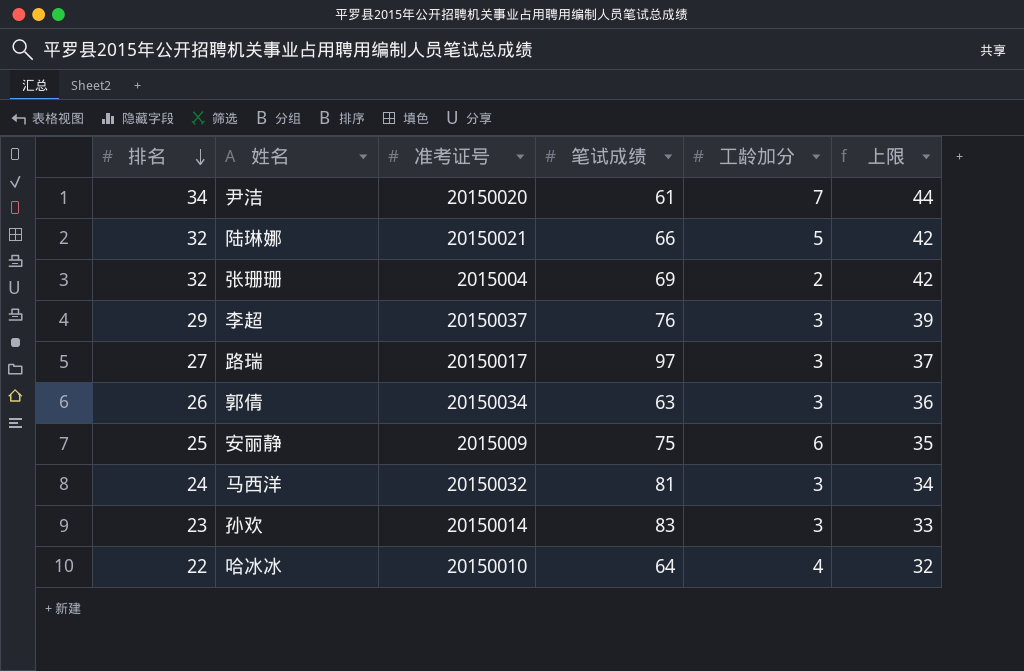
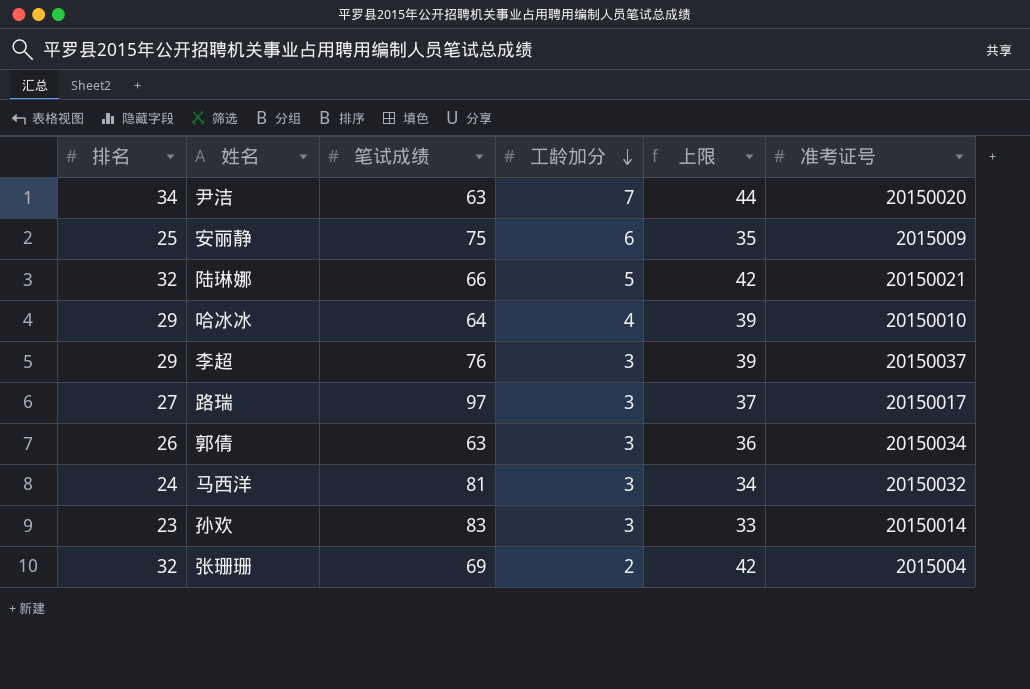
row order: 排名 descending -> 工龄加分 descending
column 准考证号 | position: 3 -> 6
尹洁 | 笔试成绩: 61 -> 63
哈冰冰 | 排名: 22 -> 29
哈冰冰 | 上限: 32 -> 39

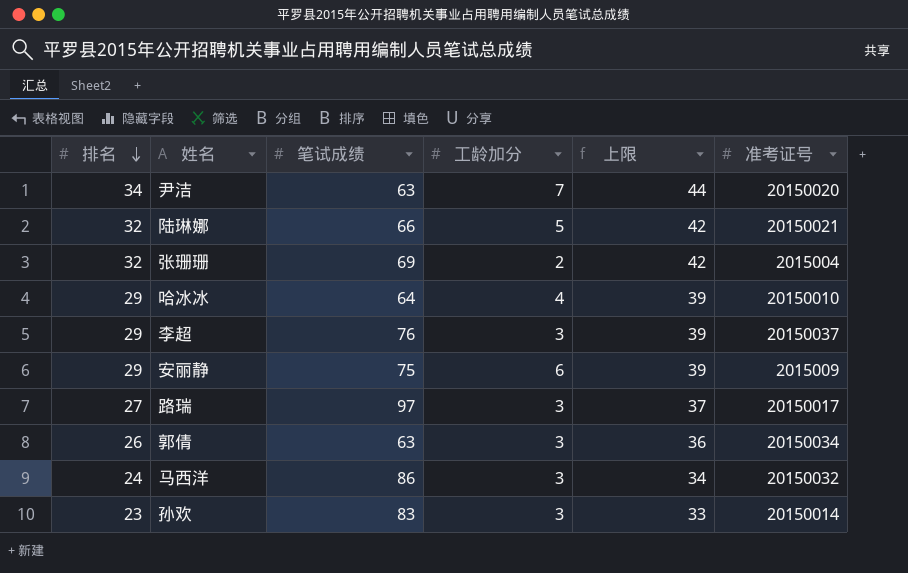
row order: 工龄加分 descending -> 排名 descending
安丽静 | 排名: 25 -> 29
安丽静 | 上限: 35 -> 39
马西洋 | 笔试成绩: 81 -> 86

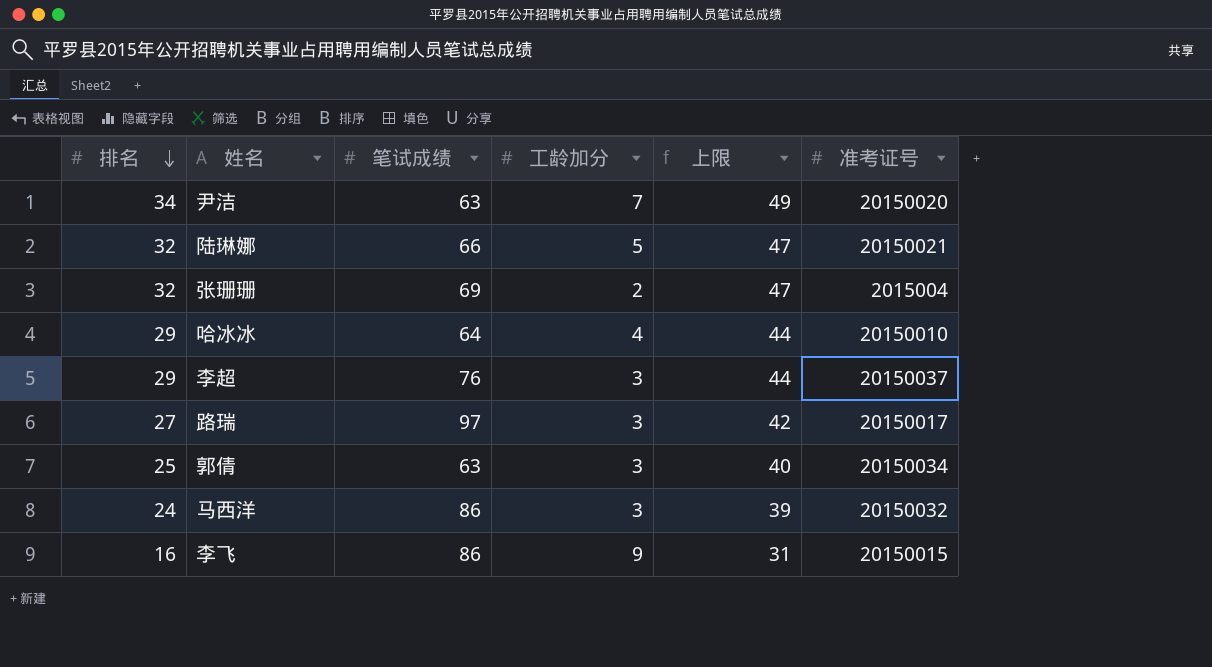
column 上限 | formula: [排名] + 10 -> [排名] + 15
row 安丽静: 29 | 75 | 6 | 39 | 2015009 -> none
row 孙欢: 23 | 83 | 3 | 33 | 20150014 -> none
郭倩 | 排名: 26 -> 25
row 李飞: none -> 16 | 86 | 9 | 31 | 20150015

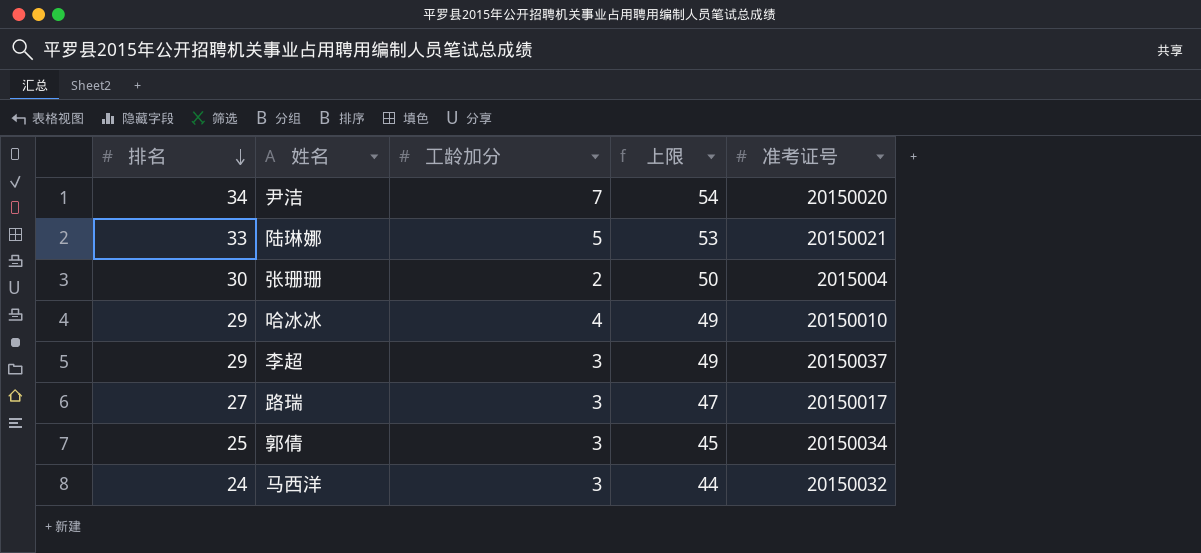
column 笔试成绩 | position: 3 -> none
column 上限 | formula: [排名] + 15 -> [排名] + 20
row 李飞: 16 | 86 | 9 | 31 | 20150015 -> none
陆琳娜 | 排名: 32 -> 33
张珊珊 | 排名: 32 -> 30

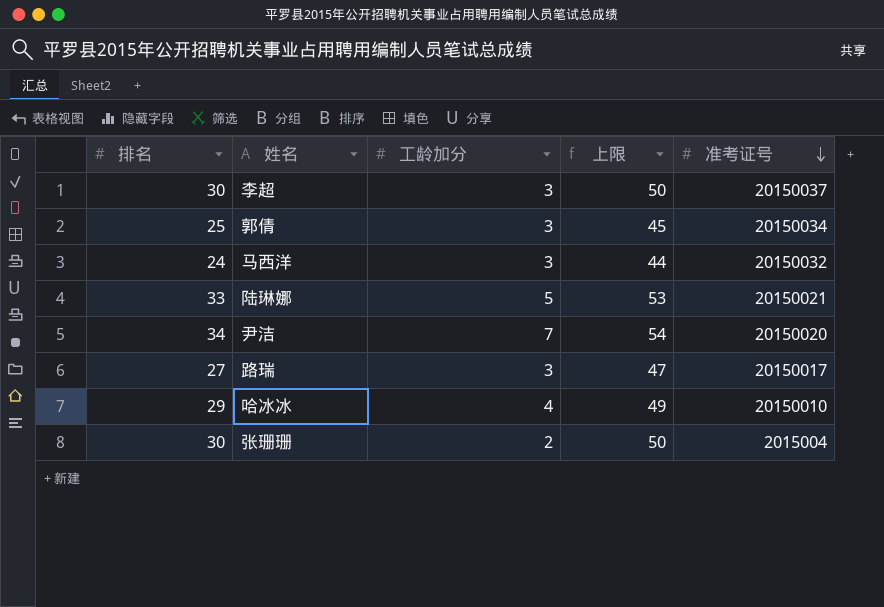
row order: 排名 descending -> 准考证号 descending
李超 | 排名: 29 -> 30
李超 | 上限: 49 -> 50

